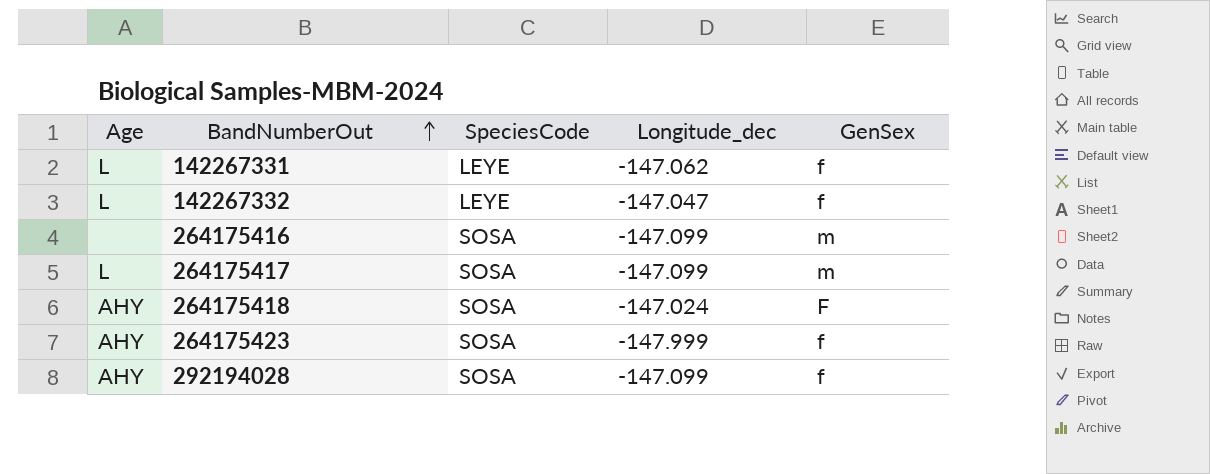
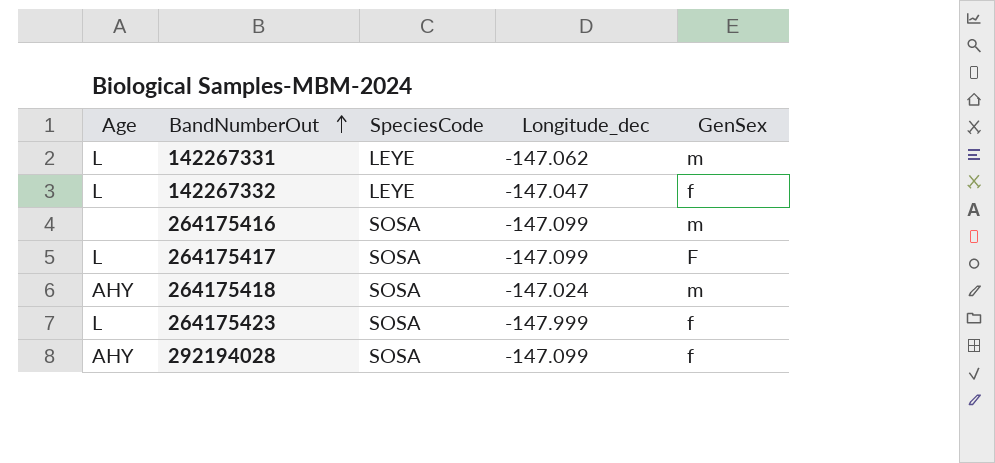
142267331 | GenSex: f -> m
264175417 | GenSex: m -> F
264175418 | GenSex: F -> m
264175423 | Age: AHY -> L

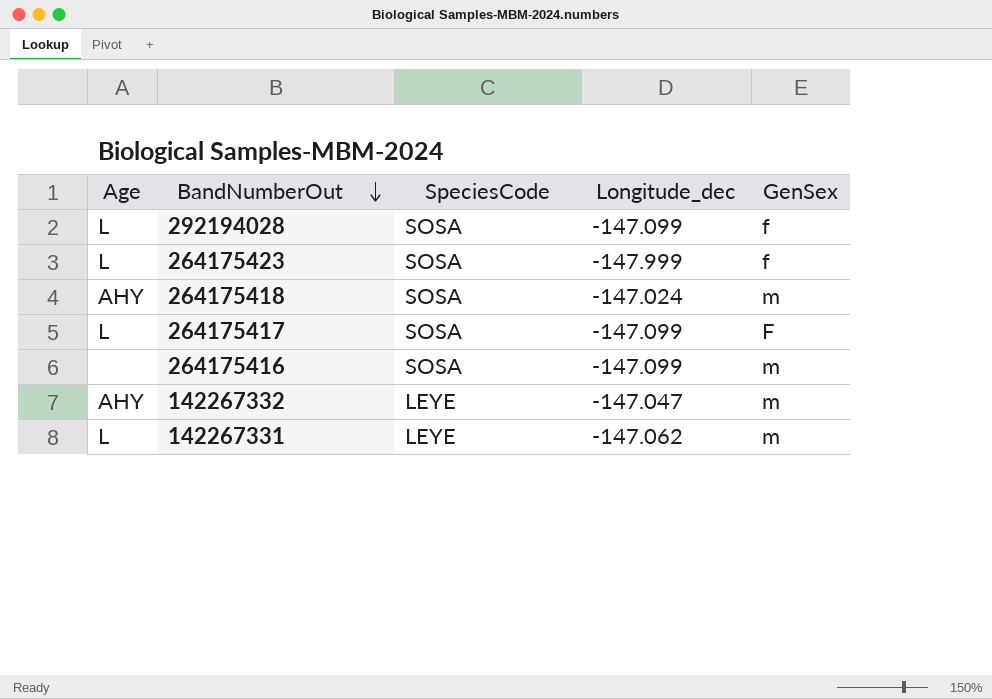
row order: BandNumberOut ascending -> BandNumberOut descending
292194028 | Age: AHY -> L
142267332 | Age: L -> AHY
142267332 | GenSex: f -> m

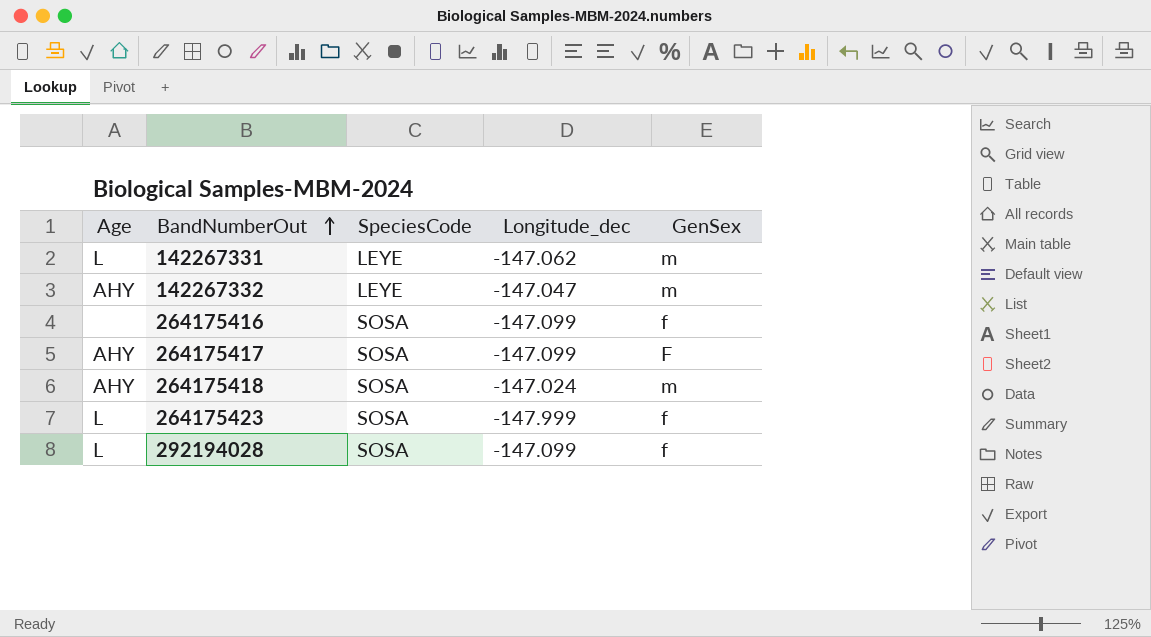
row order: BandNumberOut descending -> BandNumberOut ascending
264175416 | GenSex: m -> f
264175417 | Age: L -> AHY

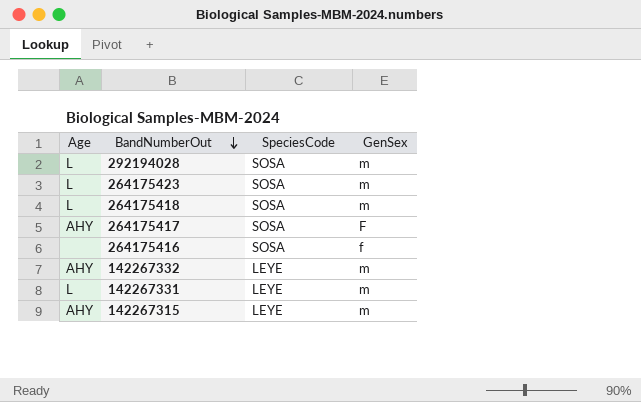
row order: BandNumberOut ascending -> BandNumberOut descending
column Longitude_dec | position: 4 -> none
292194028 | GenSex: f -> m
264175423 | GenSex: f -> m
264175418 | Age: AHY -> L
row 142267315: none -> AHY | LEYE | m

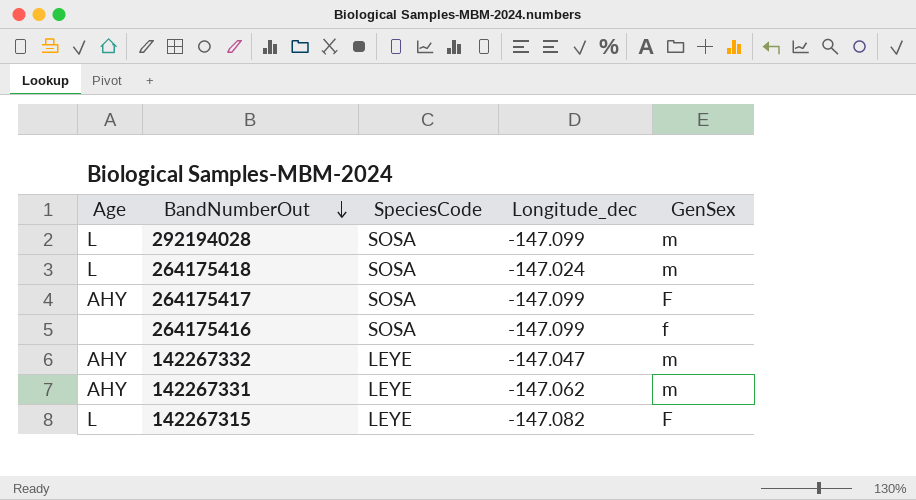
column Longitude_dec | position: none -> 4
row 264175423: L | SOSA | m -> none
142267331 | Age: L -> AHY
142267315 | Age: AHY -> L
142267315 | GenSex: m -> F

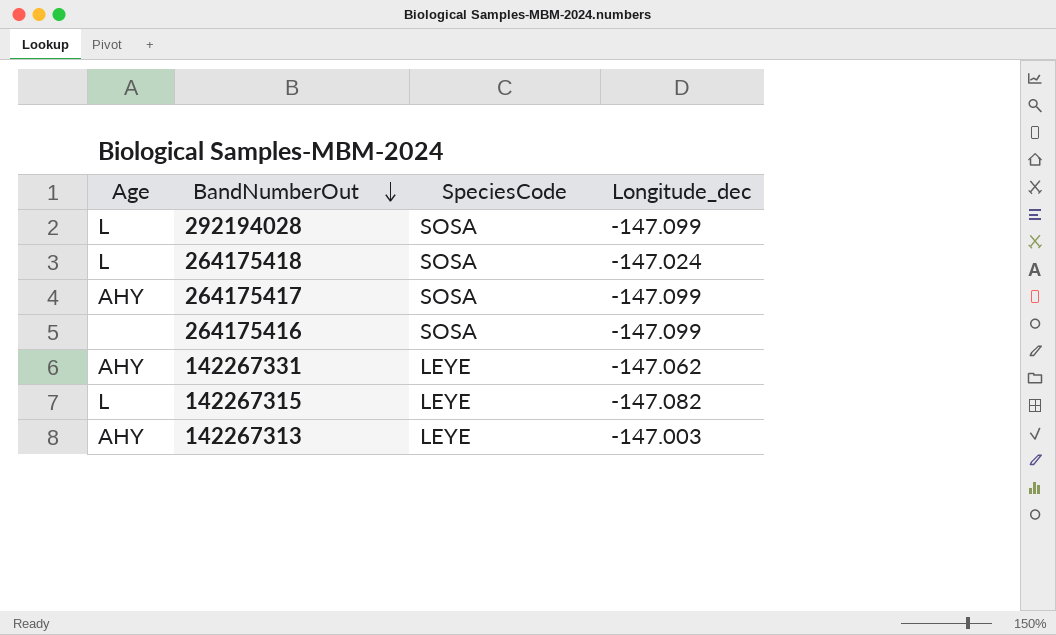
column GenSex | position: 5 -> none
row 142267332: AHY | LEYE | -147.047 | m -> none
row 142267313: none -> AHY | LEYE | -147.003

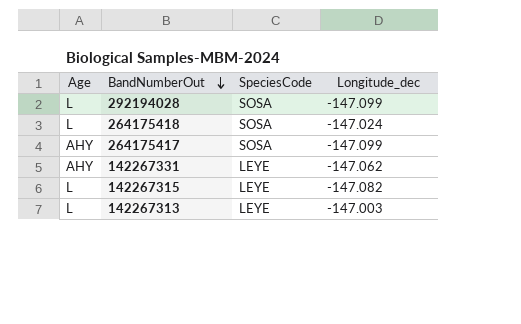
row 264175416: none | SOSA | -147.099 -> none
142267313 | Age: AHY -> L

